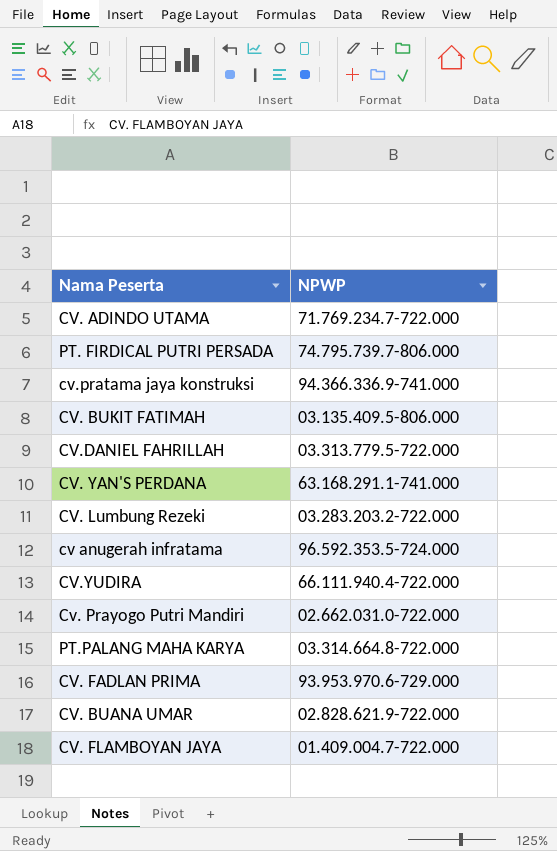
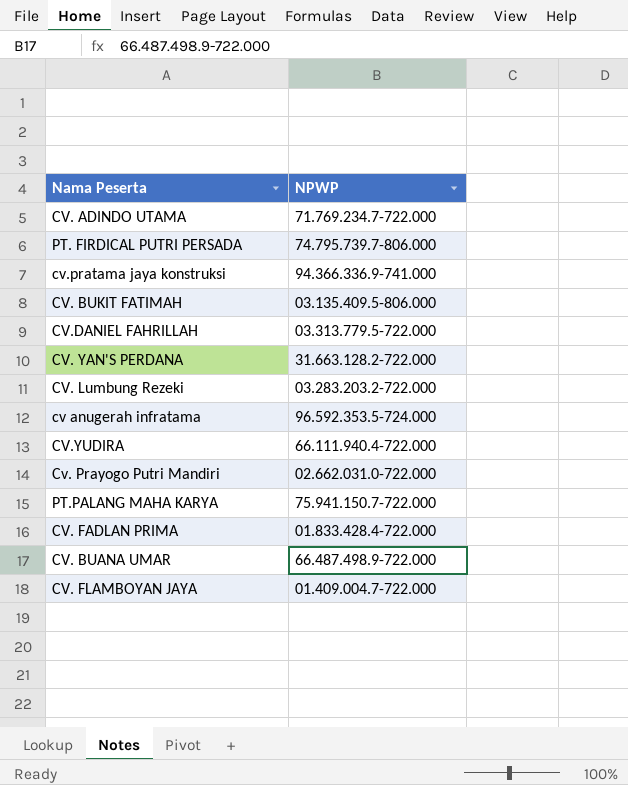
CV. YAN'S PERDANA | NPWP: 63.168.291.1-741.000 -> 31.663.128.2-722.000
PT.PALANG MAHA KARYA | NPWP: 03.314.664.8-722.000 -> 75.941.150.7-722.000
CV. FADLAN PRIMA | NPWP: 93.953.970.6-729.000 -> 01.833.428.4-722.000
CV. BUANA UMAR | NPWP: 02.828.621.9-722.000 -> 66.487.498.9-722.000

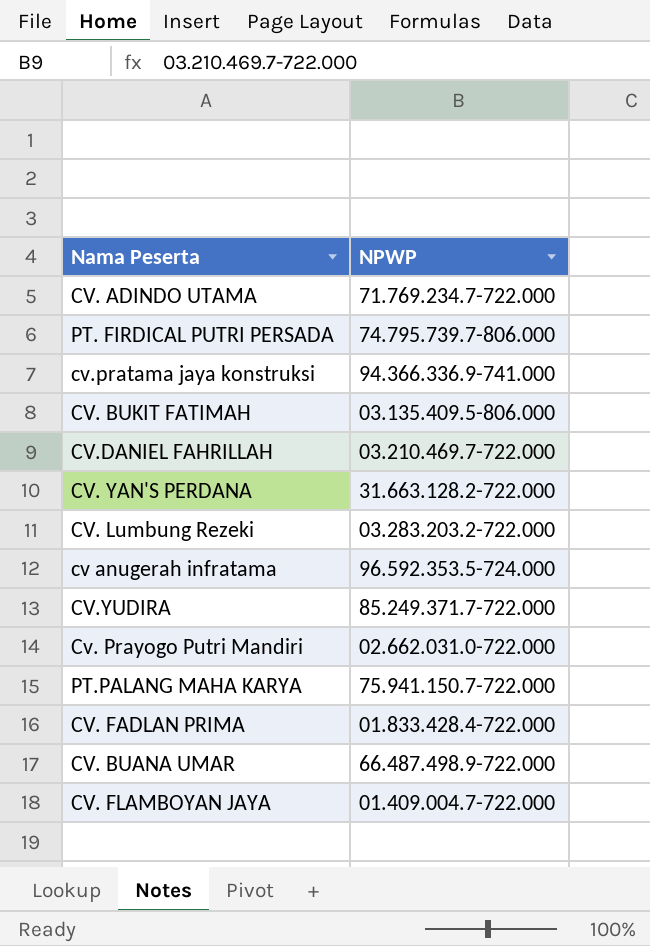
CV.DANIEL FAHRILLAH | NPWP: 03.313.779.5-722.000 -> 03.210.469.7-722.000
CV.YUDIRA | NPWP: 66.111.940.4-722.000 -> 85.249.371.7-722.000

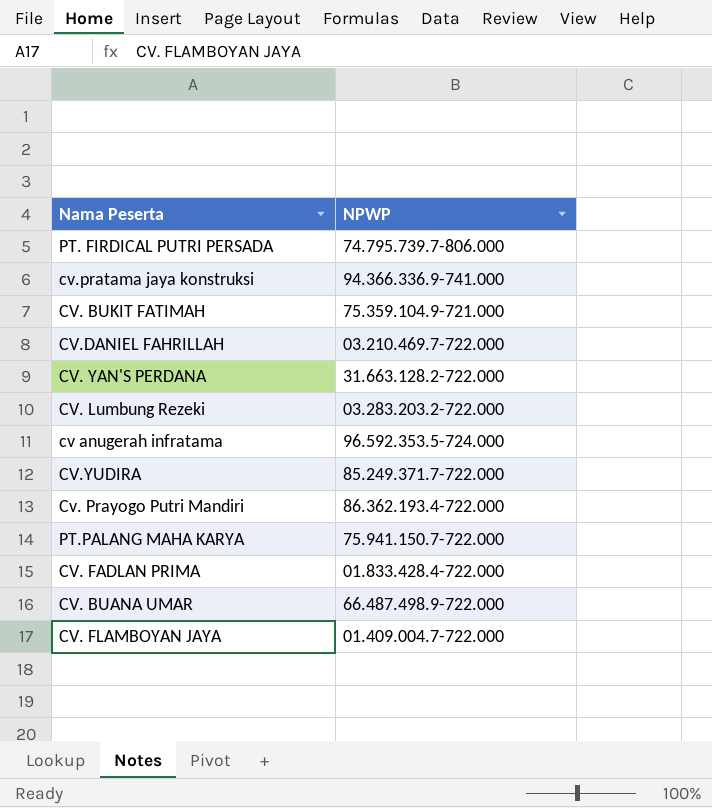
row CV. ADINDO UTAMA: 71.769.234.7-722.000 -> none
CV. BUKIT FATIMAH | NPWP: 03.135.409.5-806.000 -> 75.359.104.9-721.000
Cv. Prayogo Putri Mandiri | NPWP: 02.662.031.0-722.000 -> 86.362.193.4-722.000

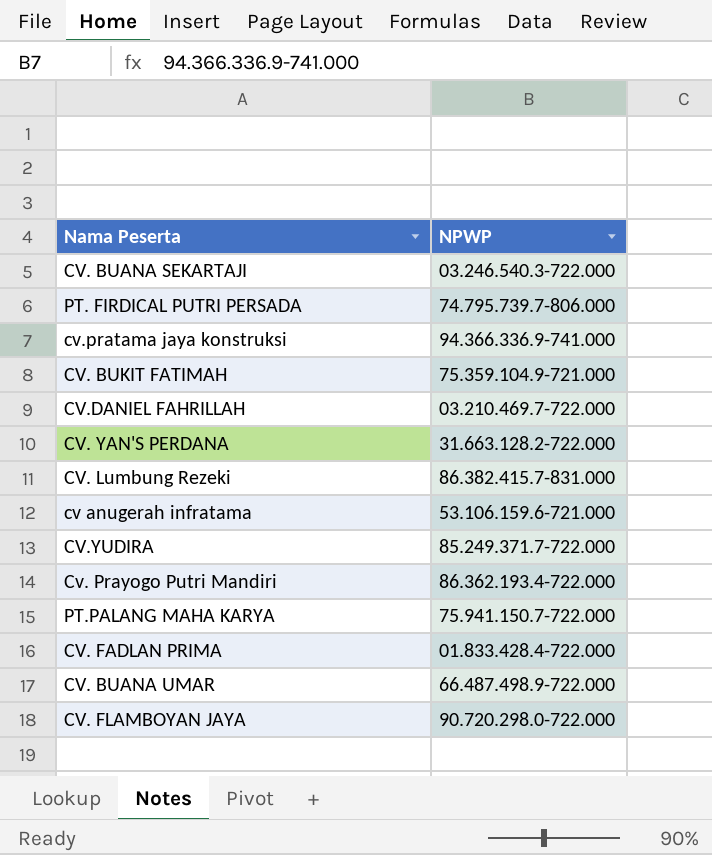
row CV. BUANA SEKARTAJI: none -> 03.246.540.3-722.000
CV. Lumbung Rezeki | NPWP: 03.283.203.2-722.000 -> 86.382.415.7-831.000
cv anugerah infratama | NPWP: 96.592.353.5-724.000 -> 53.106.159.6-721.000
CV. FLAMBOYAN JAYA | NPWP: 01.409.004.7-722.000 -> 90.720.298.0-722.000

